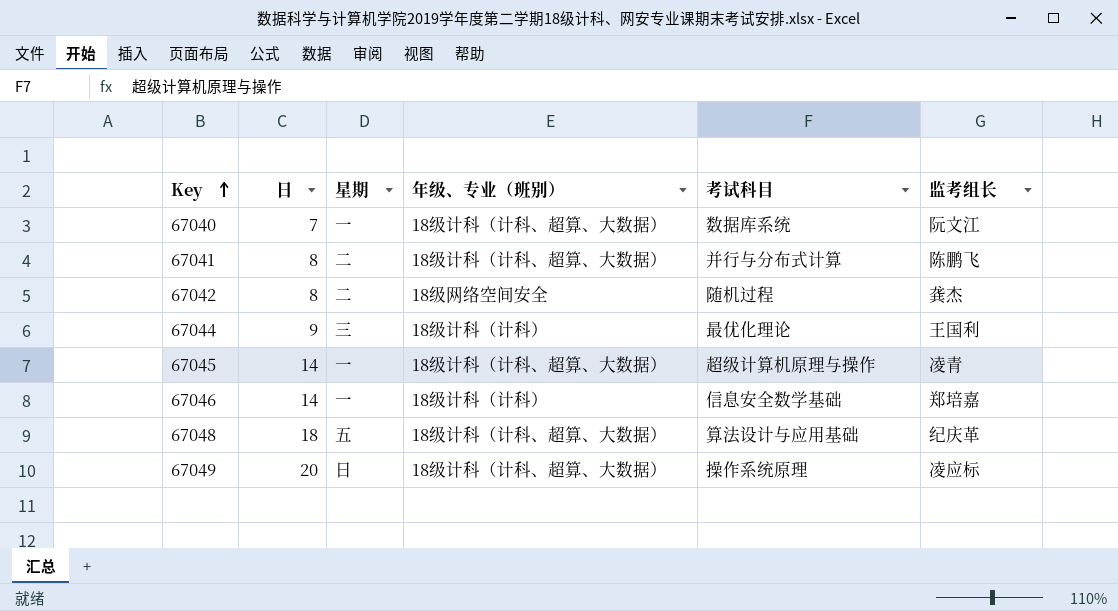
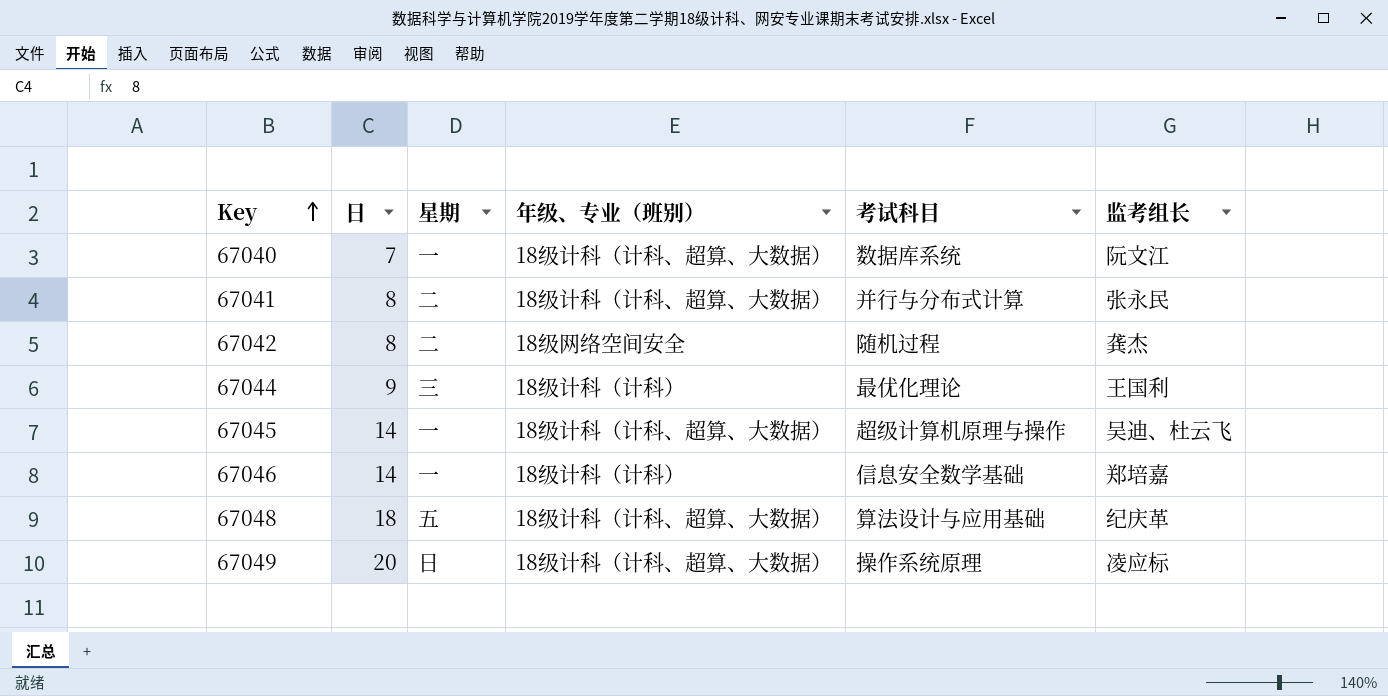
67041 | 监考组长: 陈鹏飞 -> 张永民
67045 | 监考组长: 凌青 -> 吴迪、杜云飞

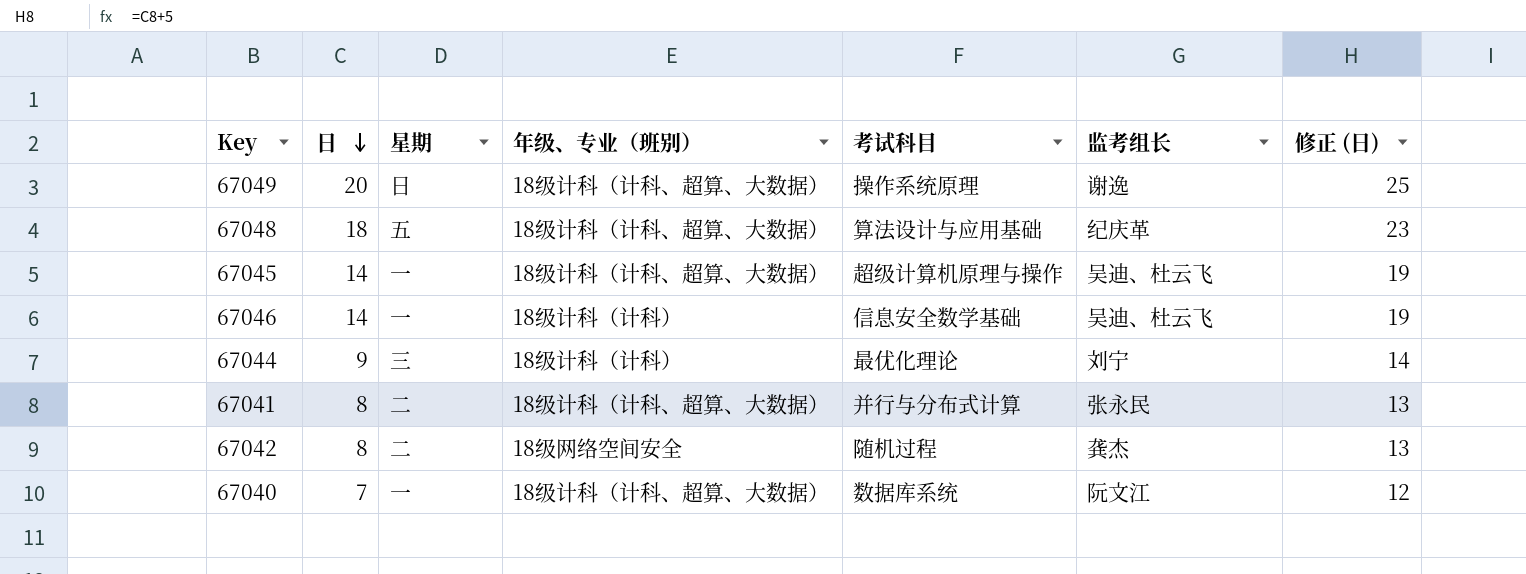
row order: Key ascending -> 日 descending
column 修正 (日) | formula: none -> [日] + 5
67049 | 监考组长: 凌应标 -> 谢逸
67046 | 监考组长: 郑培嘉 -> 吴迪、杜云飞
67044 | 监考组长: 王国利 -> 刘宁

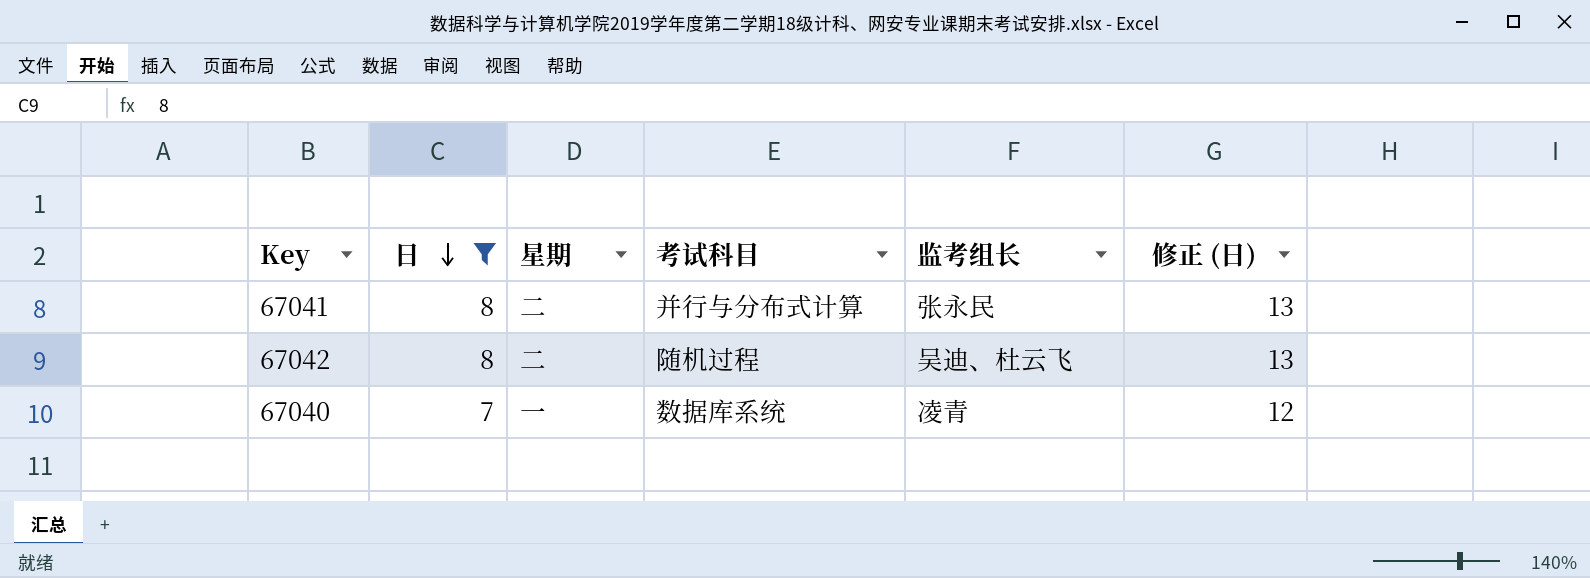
filter: none -> 日 <= 8
column 年级、专业（班别） | position: 4 -> none
67042 | 监考组长: 龚杰 -> 吴迪、杜云飞
67040 | 监考组长: 阮文江 -> 凌青

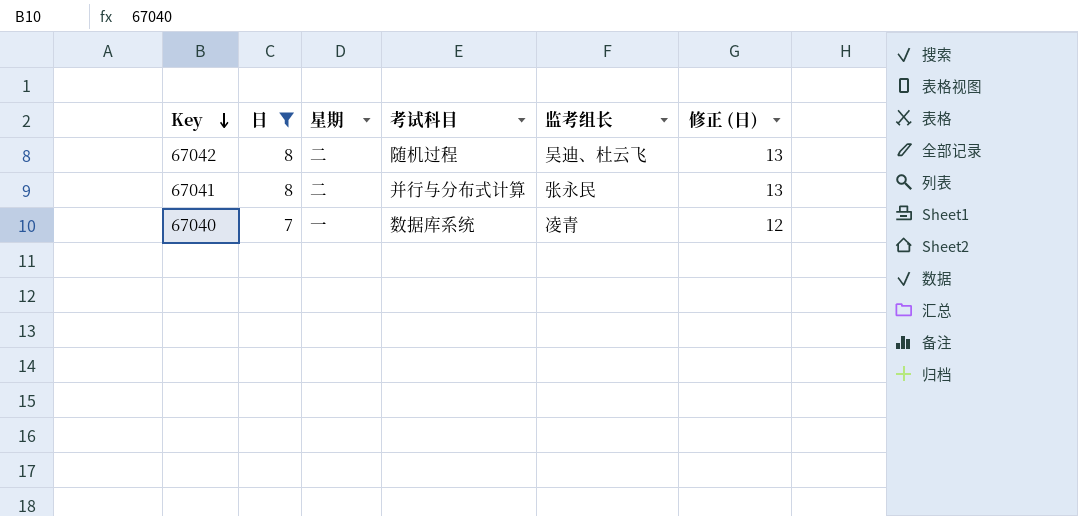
row order: 日 descending -> Key descending

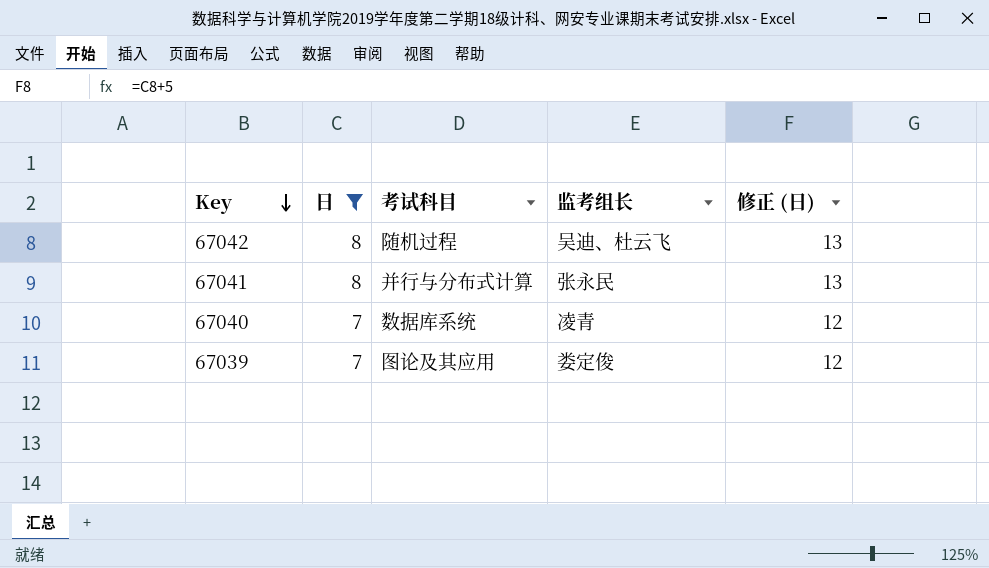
column 星期 | position: 3 -> none
row 67039: none -> 7 | 图论及其应用 | 娄定俊 | 12

